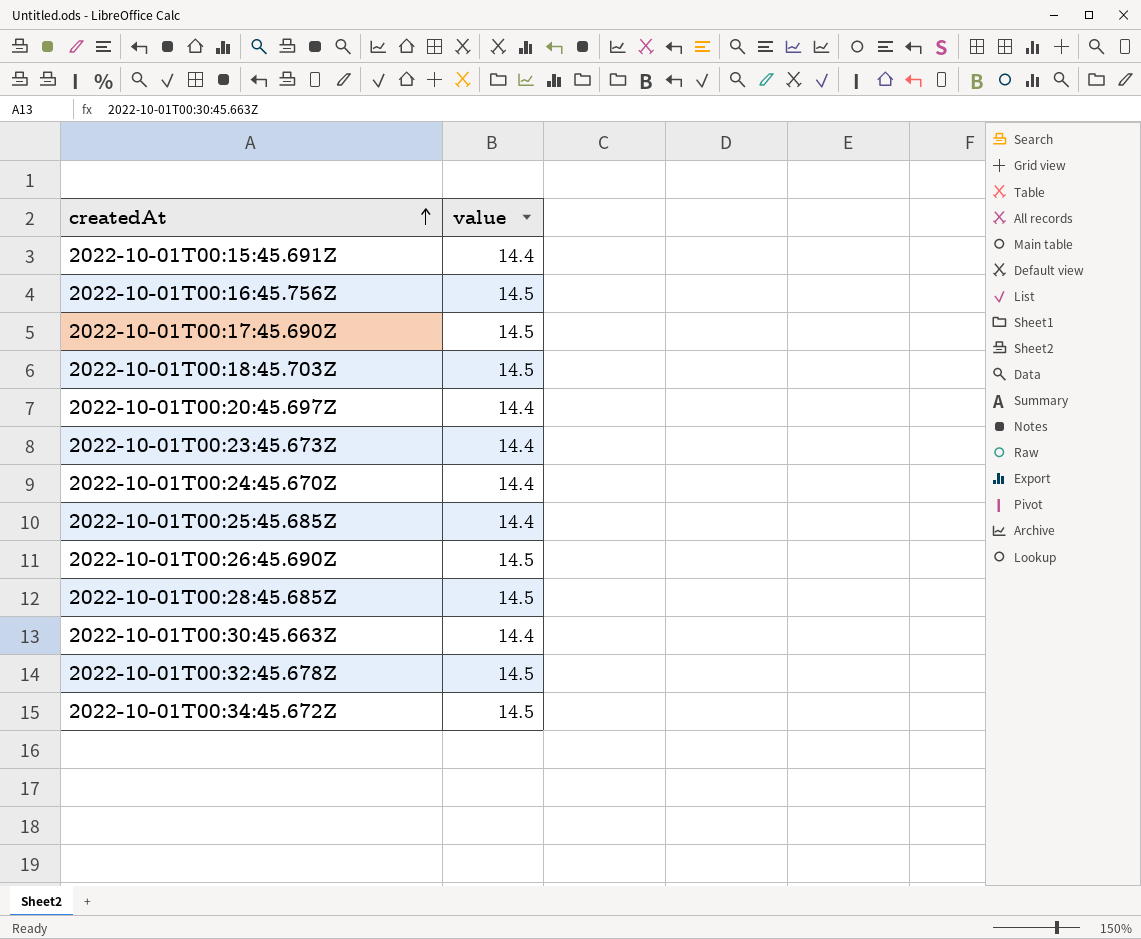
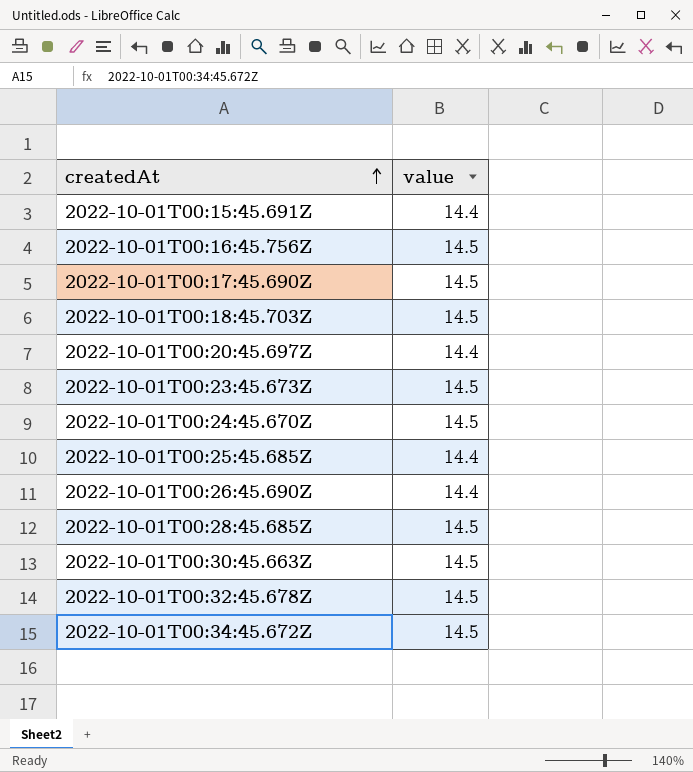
2022-10-01T00:23:45.673Z | value: 14.4 -> 14.5
2022-10-01T00:24:45.670Z | value: 14.4 -> 14.5
2022-10-01T00:26:45.690Z | value: 14.5 -> 14.4
2022-10-01T00:30:45.663Z | value: 14.4 -> 14.5

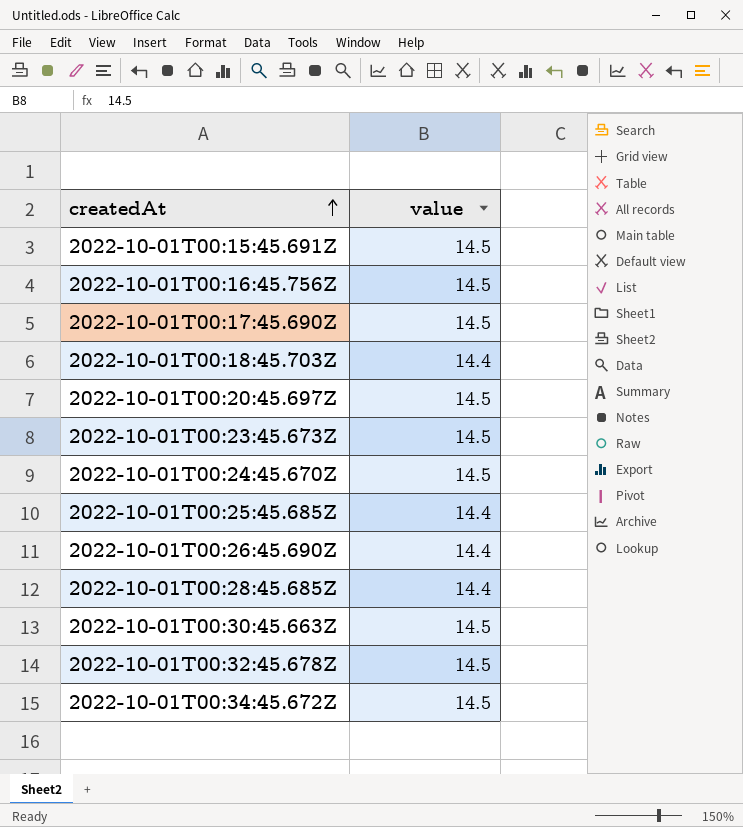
2022-10-01T00:15:45.691Z | value: 14.4 -> 14.5
2022-10-01T00:18:45.703Z | value: 14.5 -> 14.4
2022-10-01T00:20:45.697Z | value: 14.4 -> 14.5
2022-10-01T00:28:45.685Z | value: 14.5 -> 14.4

